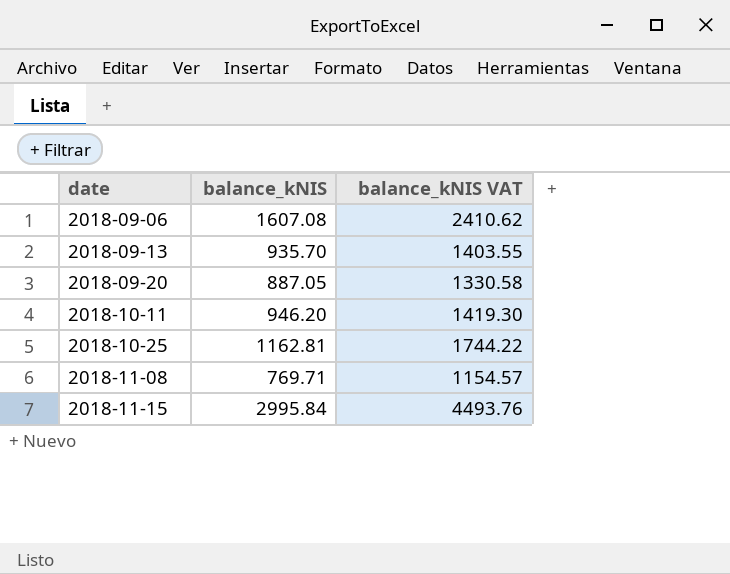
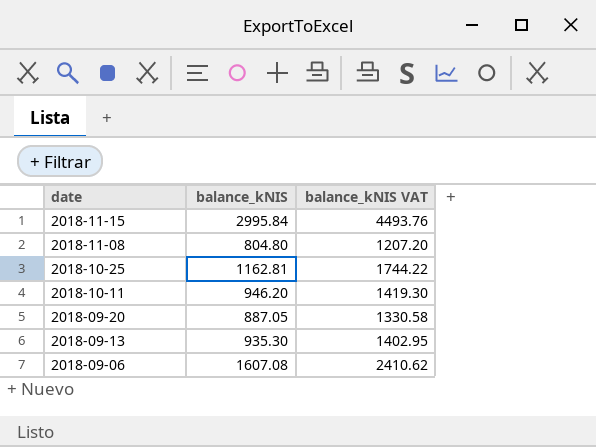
row order: date ascending -> date descending
2018-11-08 | balance_kNIS: 769.71 -> 804.80
2018-11-08 | balance_kNIS VAT: 1154.57 -> 1207.20
2018-09-13 | balance_kNIS: 935.70 -> 935.30
2018-09-13 | balance_kNIS VAT: 1403.55 -> 1402.95

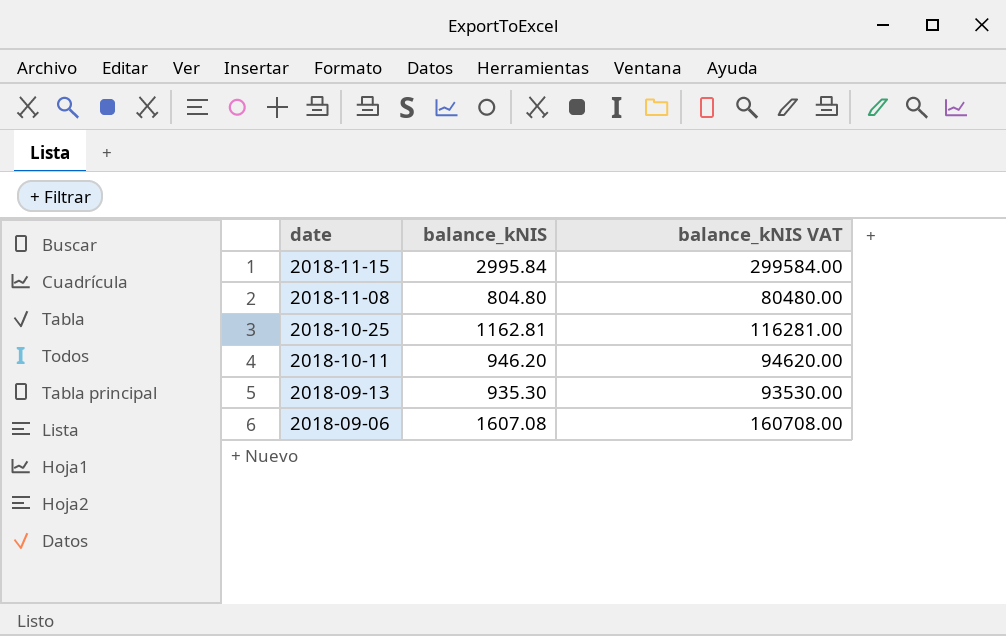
column balance_kNIS VAT | formula: [balance_kNIS] * 1.5 -> [balance_kNIS] * 100
row 2018-09-20: 887.05 | 1330.58 -> none

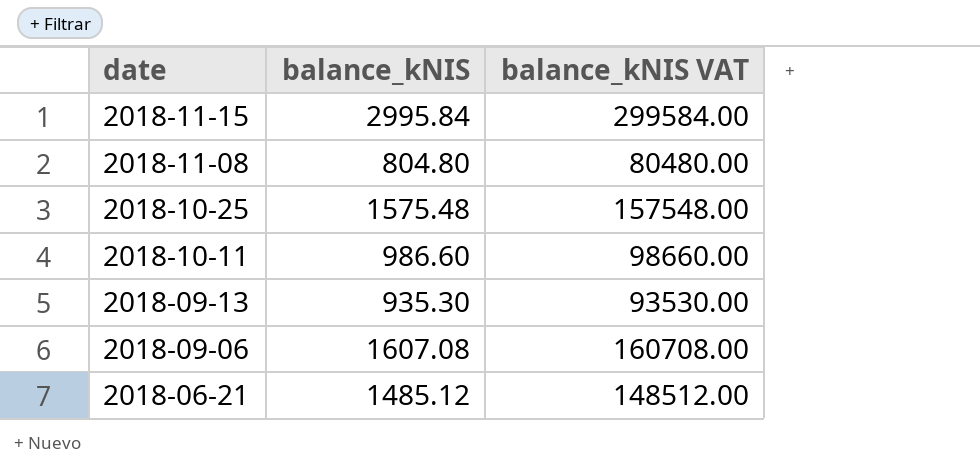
2018-10-25 | balance_kNIS: 1162.81 -> 1575.48
2018-10-25 | balance_kNIS VAT: 116281.00 -> 157548.00
2018-10-11 | balance_kNIS: 946.20 -> 986.60
2018-10-11 | balance_kNIS VAT: 94620.00 -> 98660.00
row 2018-06-21: none -> 1485.12 | 148512.00

